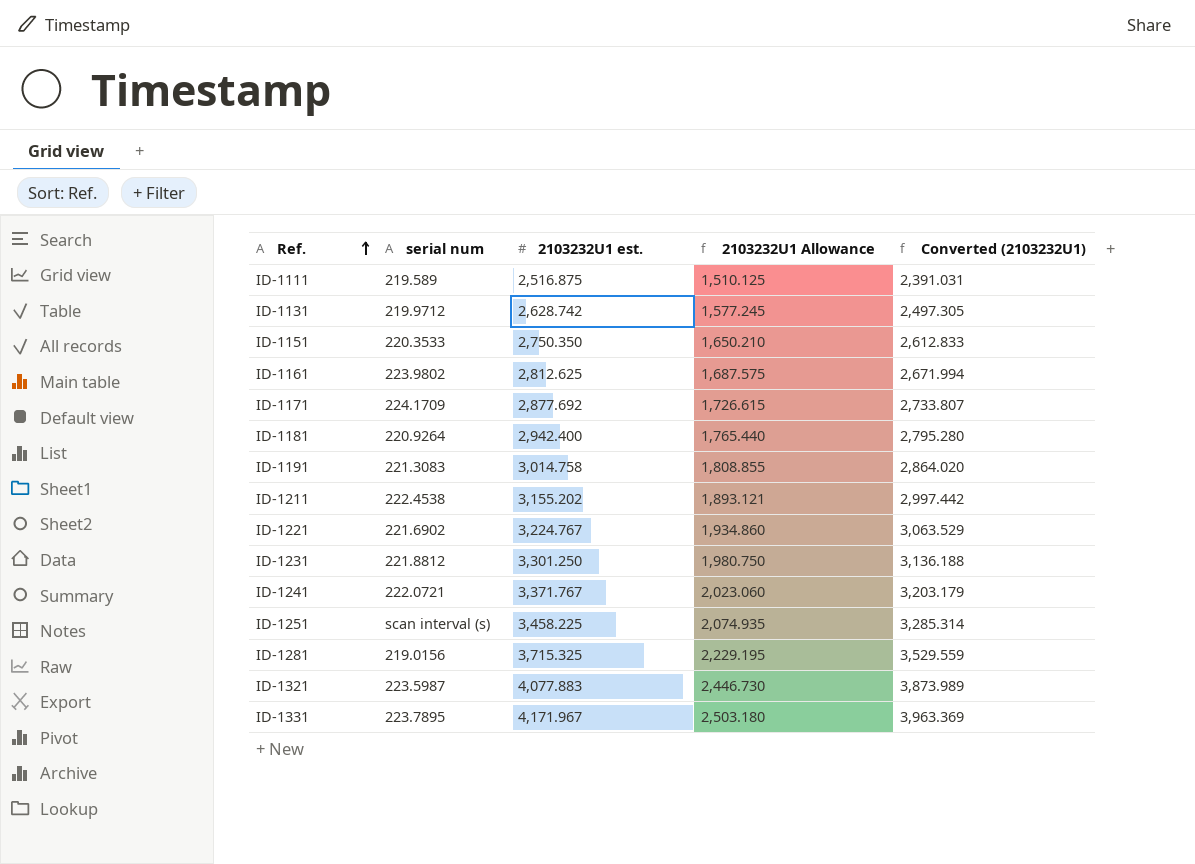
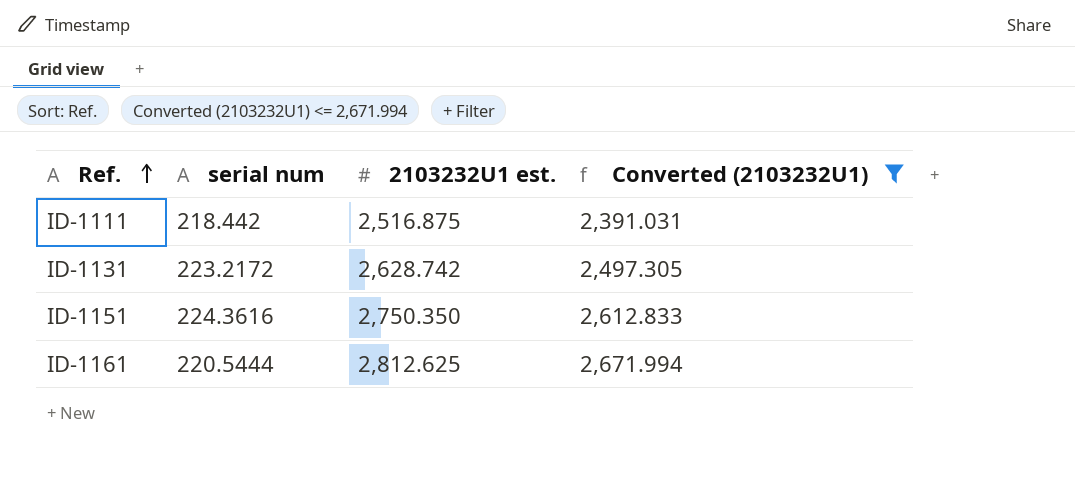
filter: none -> Converted (2103232U1) <= 2,671.994
column 2103232U1 Allowance | formula: [2103232U1 est.] * 0.6 -> none
ID-1111 | serial num: 219.589 -> 218.442
ID-1131 | serial num: 219.9712 -> 223.2172
ID-1151 | serial num: 220.3533 -> 224.3616
ID-1161 | serial num: 223.9802 -> 220.5444

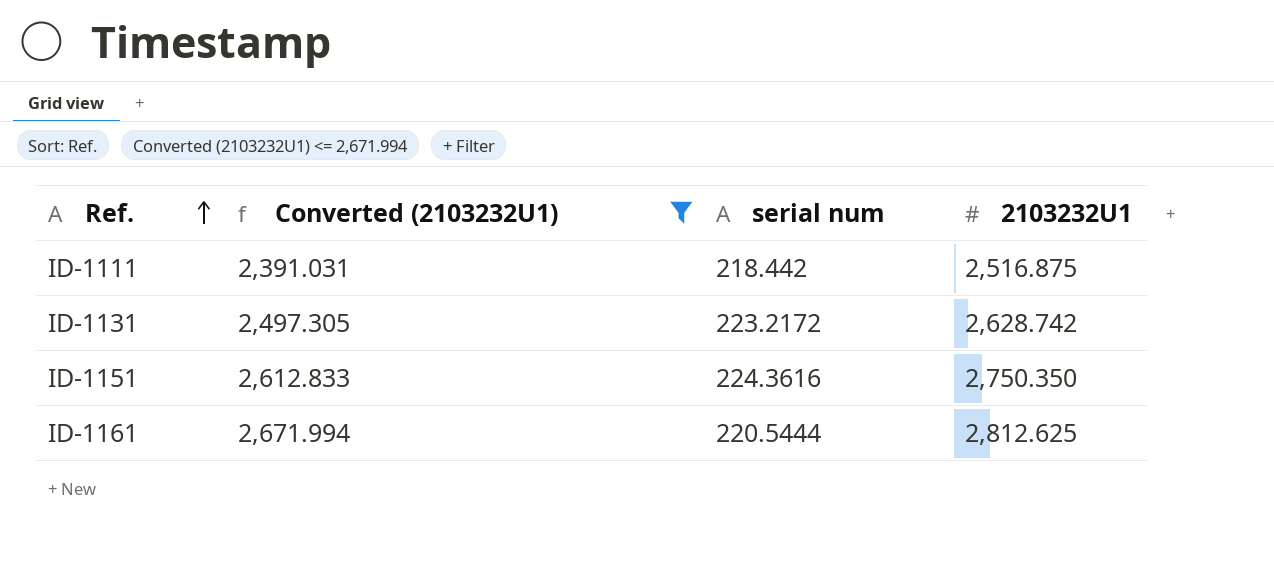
column Converted (2103232U1) | position: 4 -> 2
column name: 2103232U1 est. -> 2103232U1

